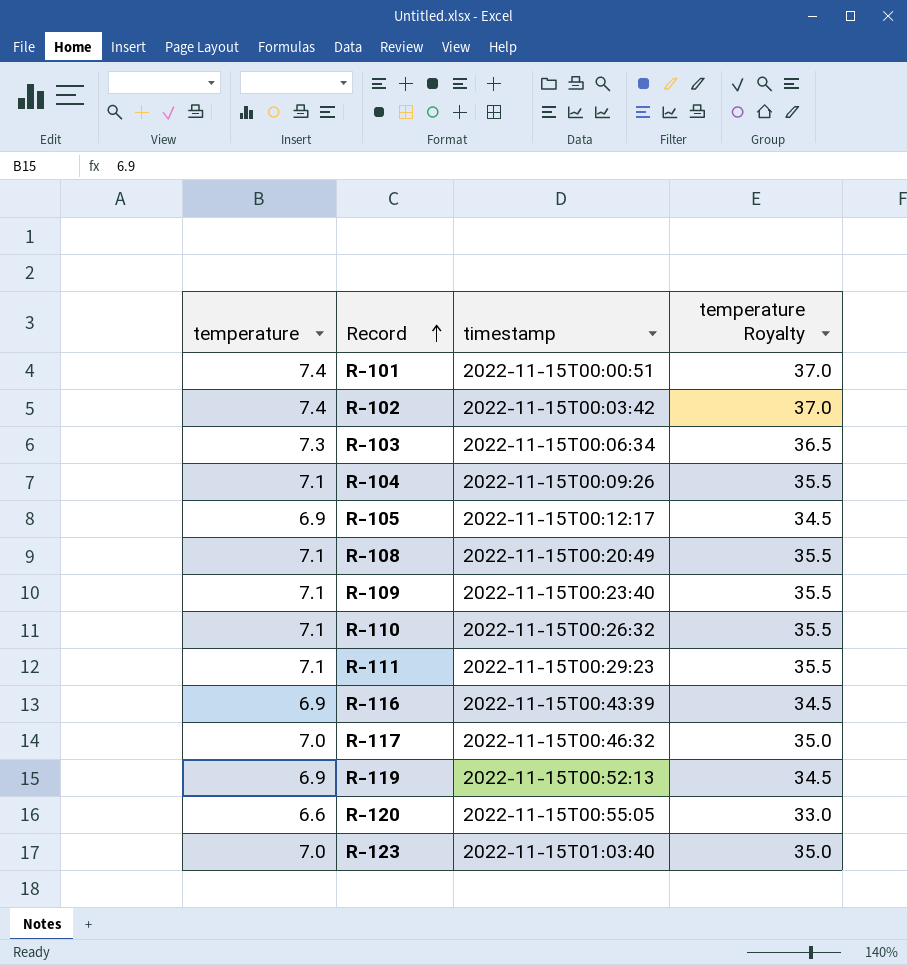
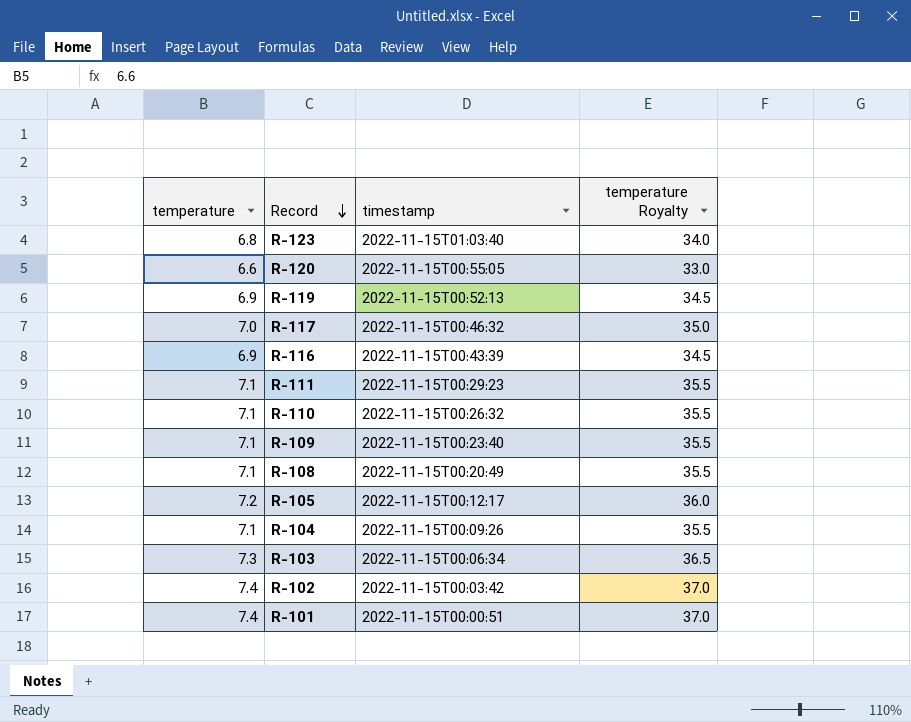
row order: Record ascending -> Record descending
R-123 | temperature: 7.0 -> 6.8
R-123 | temperature Royalty: 35.0 -> 34.0
R-105 | temperature: 6.9 -> 7.2
R-105 | temperature Royalty: 34.5 -> 36.0

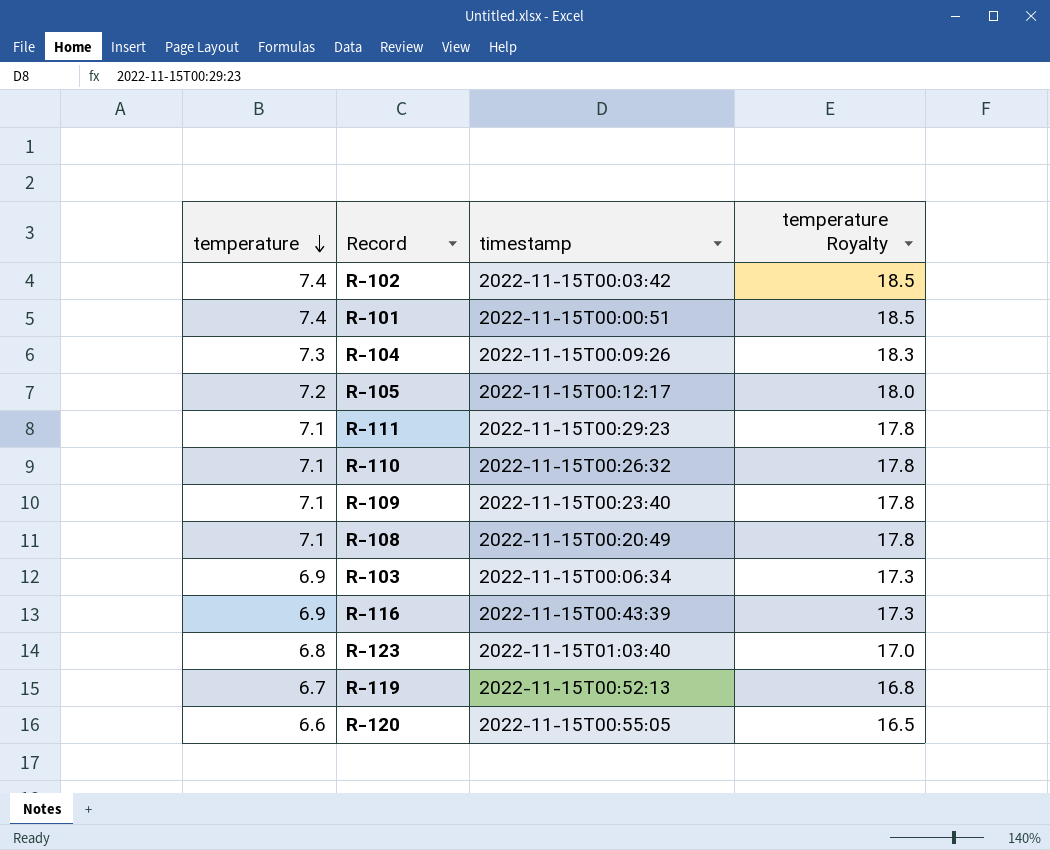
row order: Record descending -> temperature descending
column temperature Royalty | formula: [temperature] * 5 -> [temperature] * 2.5
row R-117: 7.0 | 2022-11-15T00:46:32 | 35.0 -> none
R-104 | temperature: 7.1 -> 7.3
R-103 | temperature: 7.3 -> 6.9
R-119 | temperature: 6.9 -> 6.7

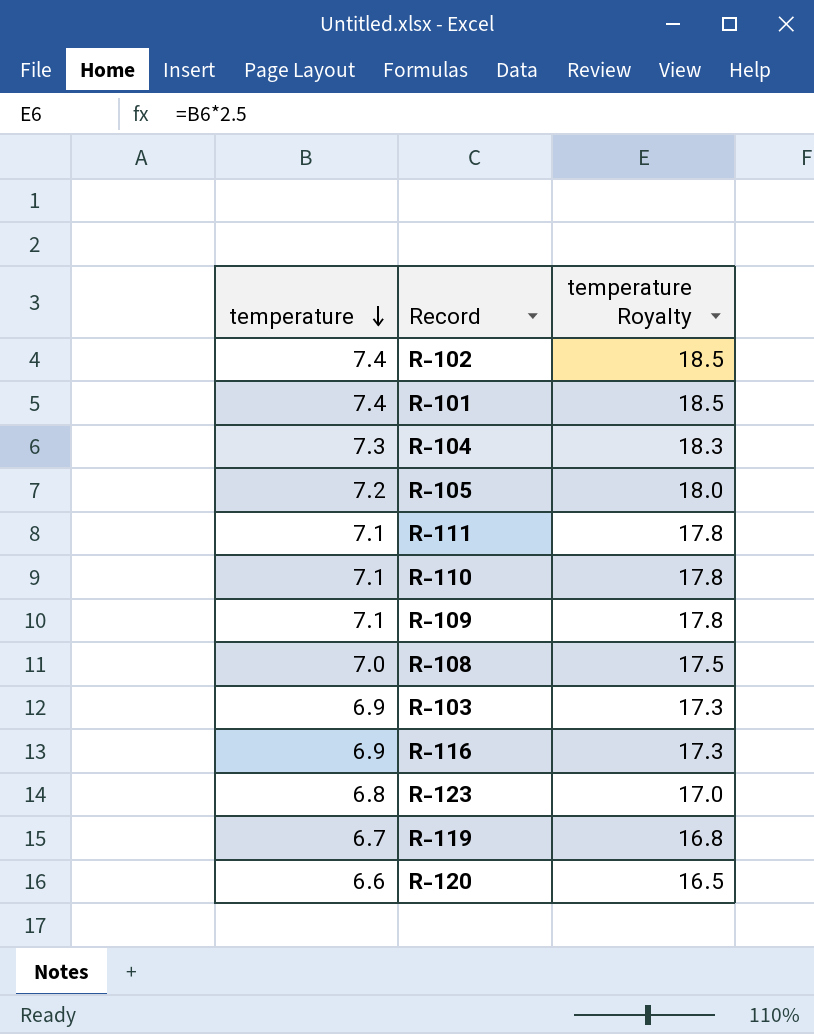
column timestamp | position: 3 -> none
R-108 | temperature: 7.1 -> 7.0
R-108 | temperature Royalty: 17.8 -> 17.5

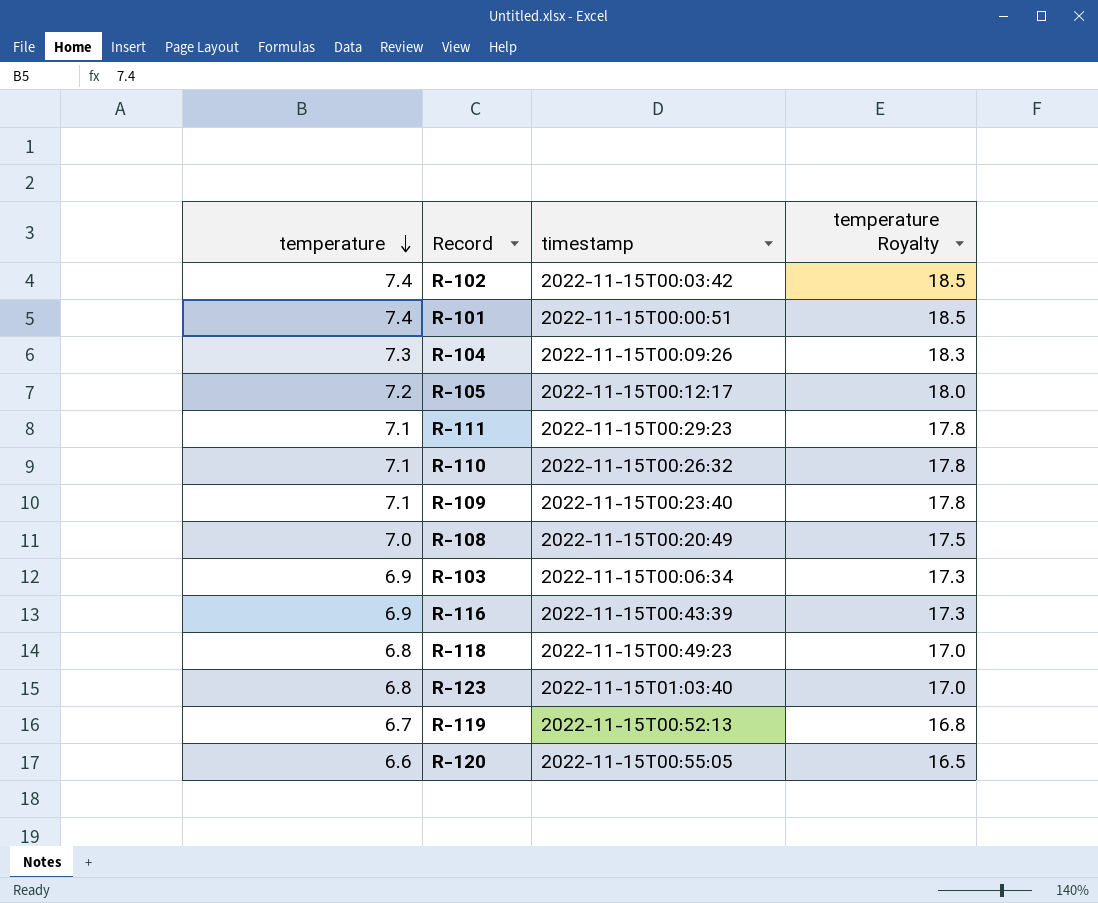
column timestamp | position: none -> 3
row R-118: none -> 6.8 | 2022-11-15T00:49:23 | 17.0

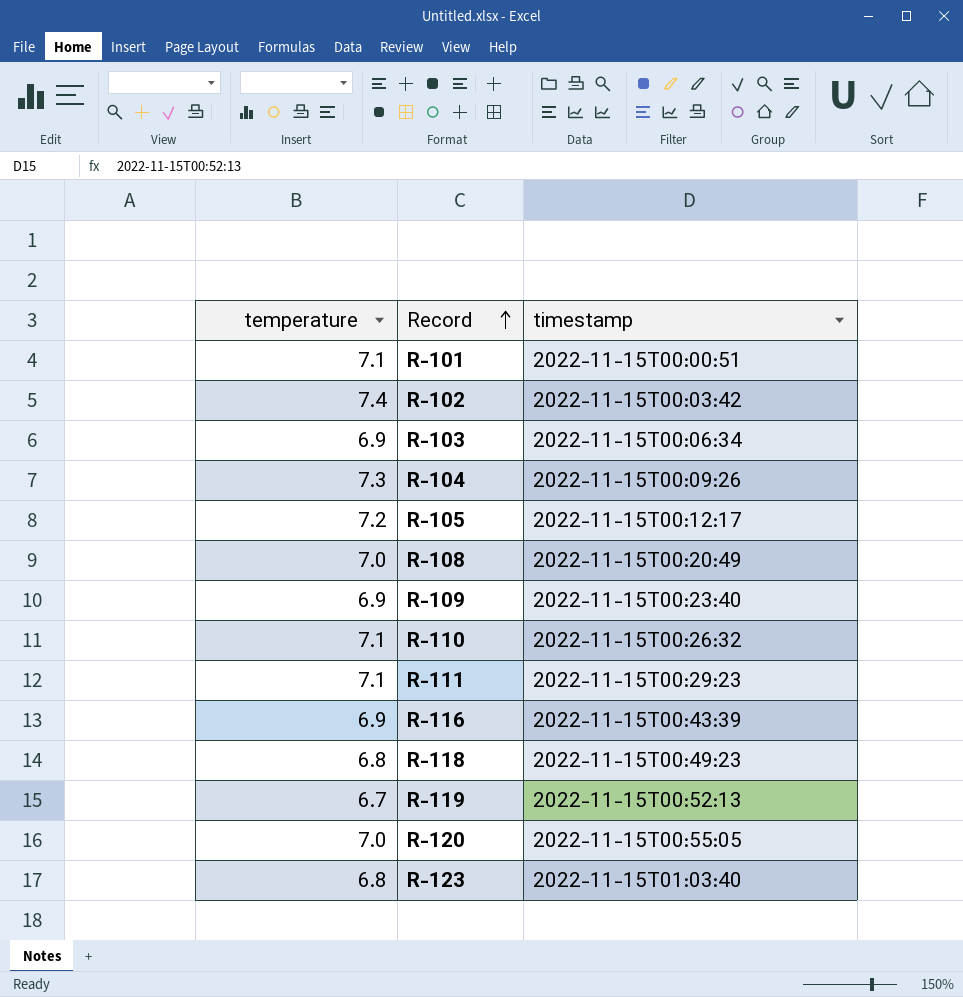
row order: temperature descending -> Record ascending
column temperature Royalty | formula: [temperature] * 2.5 -> none
R-101 | temperature: 7.4 -> 7.1
R-109 | temperature: 7.1 -> 6.9
R-120 | temperature: 6.6 -> 7.0

